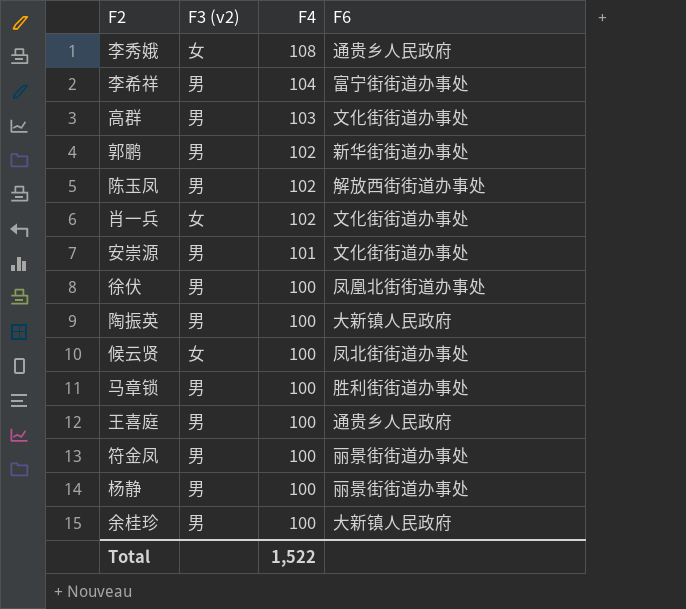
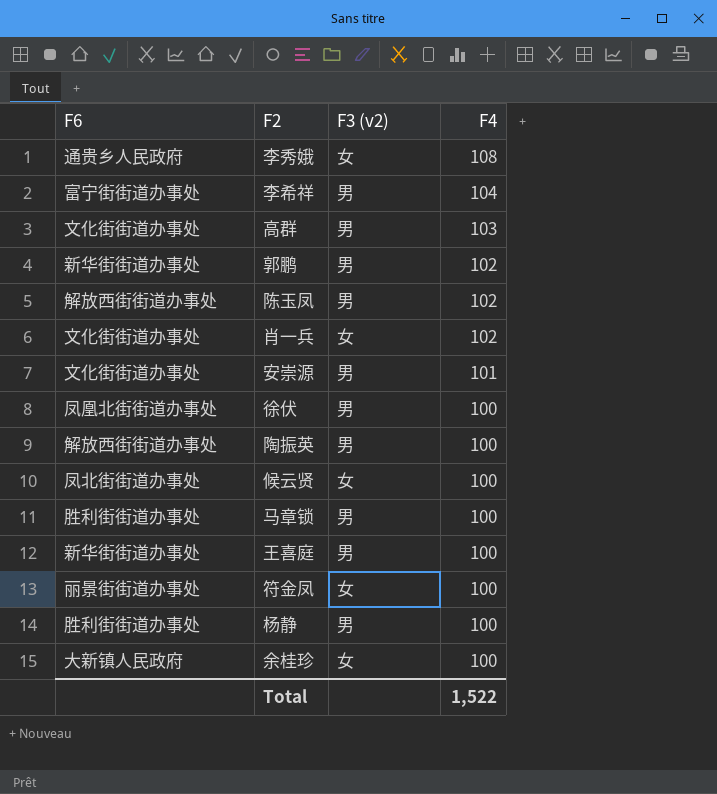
column F6 | position: 4 -> 1
陶振英 | F6: 大新镇人民政府 -> 解放西街街道办事处
王喜庭 | F6: 通贵乡人民政府 -> 新华街街道办事处
符金凤 | F3 (v2): 男 -> 女
杨静 | F6: 丽景街街道办事处 -> 胜利街街道办事处
余桂珍 | F3 (v2): 男 -> 女

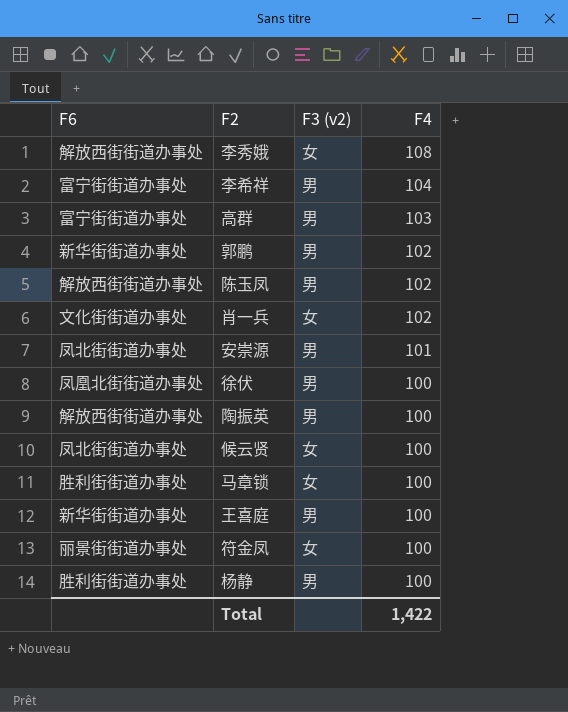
row 余桂珍: 大新镇人民政府 | 女 | 100 -> none
李秀娥 | F6: 通贵乡人民政府 -> 解放西街街道办事处
高群 | F6: 文化街街道办事处 -> 富宁街街道办事处
安崇源 | F6: 文化街街道办事处 -> 凤北街街道办事处
马章锁 | F3 (v2): 男 -> 女
Total | F4: 1,522 -> 1,422

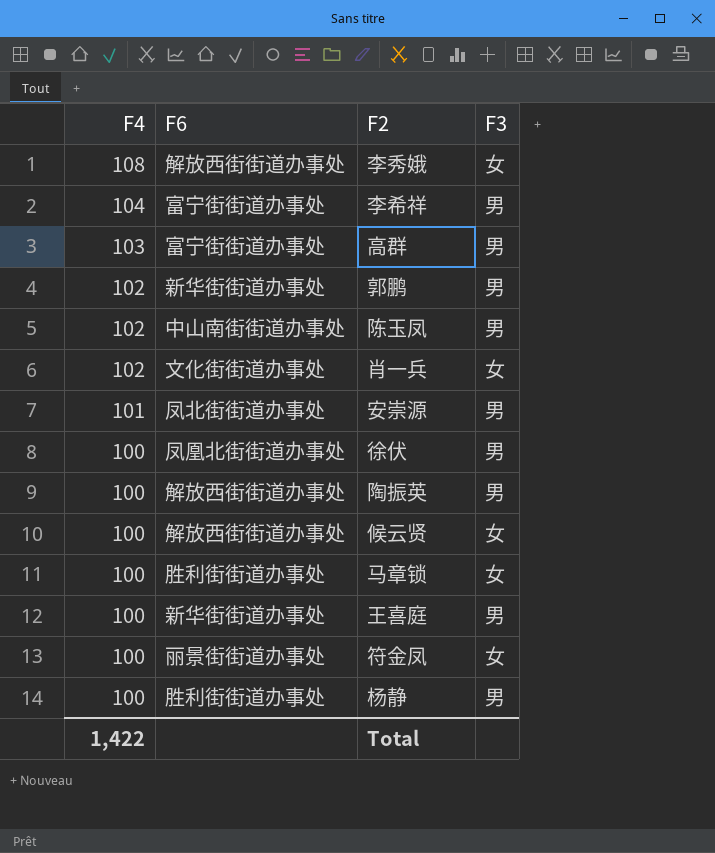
column F4 | position: 4 -> 1
column name: F3 (v2) -> F3
陈玉凤 | F6: 解放西街街道办事处 -> 中山南街街道办事处
候云贤 | F6: 凤北街街道办事处 -> 解放西街街道办事处

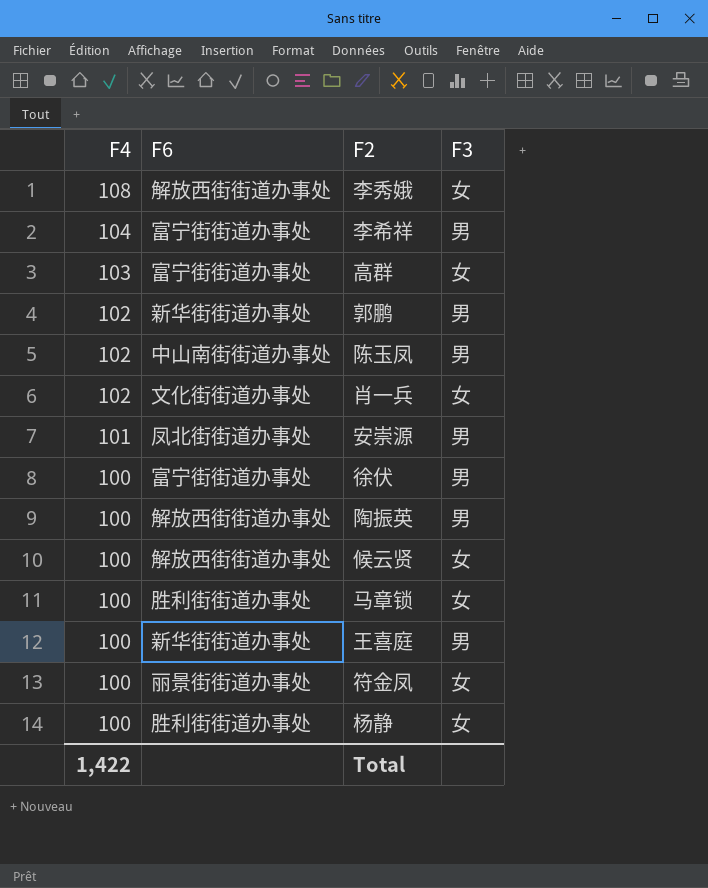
高群 | F3: 男 -> 女
徐伏 | F6: 凤凰北街街道办事处 -> 富宁街街道办事处
杨静 | F3: 男 -> 女

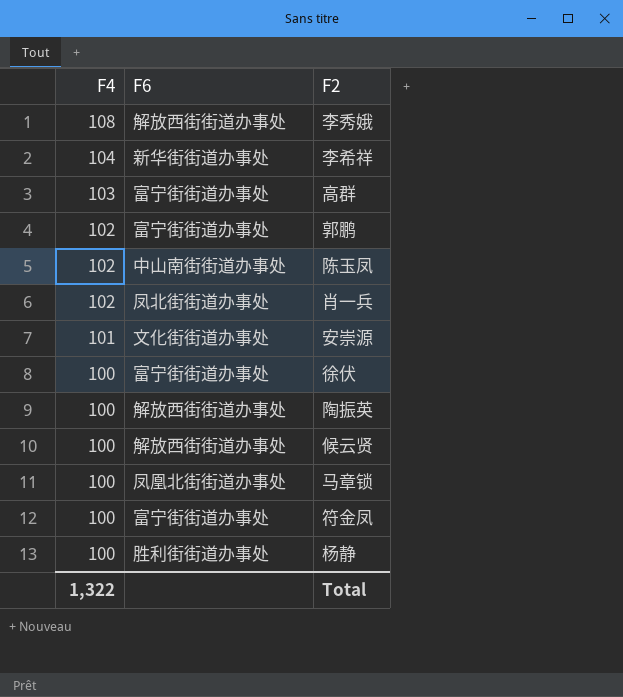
column F3 | position: 4 -> none
row 王喜庭: 100 | 新华街街道办事处 | 男 -> none
李希祥 | F6: 富宁街街道办事处 -> 新华街街道办事处
郭鹏 | F6: 新华街街道办事处 -> 富宁街街道办事处
肖一兵 | F6: 文化街街道办事处 -> 凤北街街道办事处
安崇源 | F6: 凤北街街道办事处 -> 文化街街道办事处
马章锁 | F6: 胜利街街道办事处 -> 凤凰北街街道办事处
符金凤 | F6: 丽景街街道办事处 -> 富宁街街道办事处
Total | F4: 1,422 -> 1,322

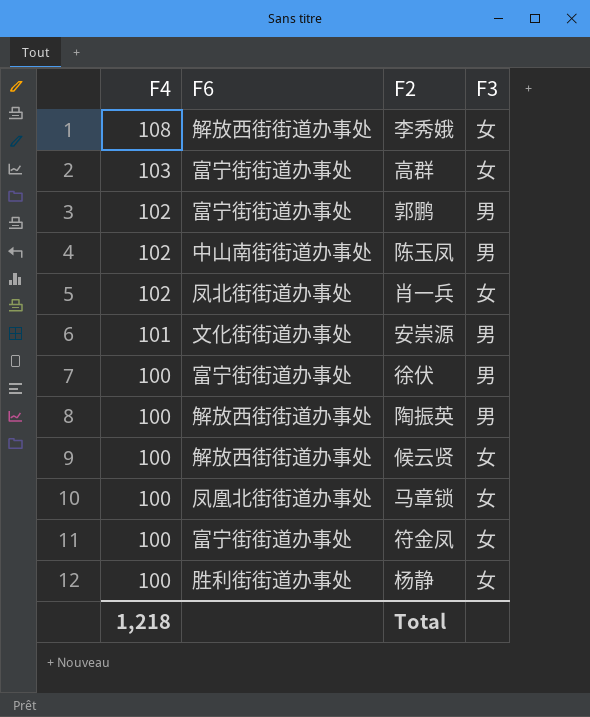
column F3 | position: none -> 4
row 李希祥: 104 | 新华街街道办事处 -> none
Total | F4: 1,322 -> 1,218

